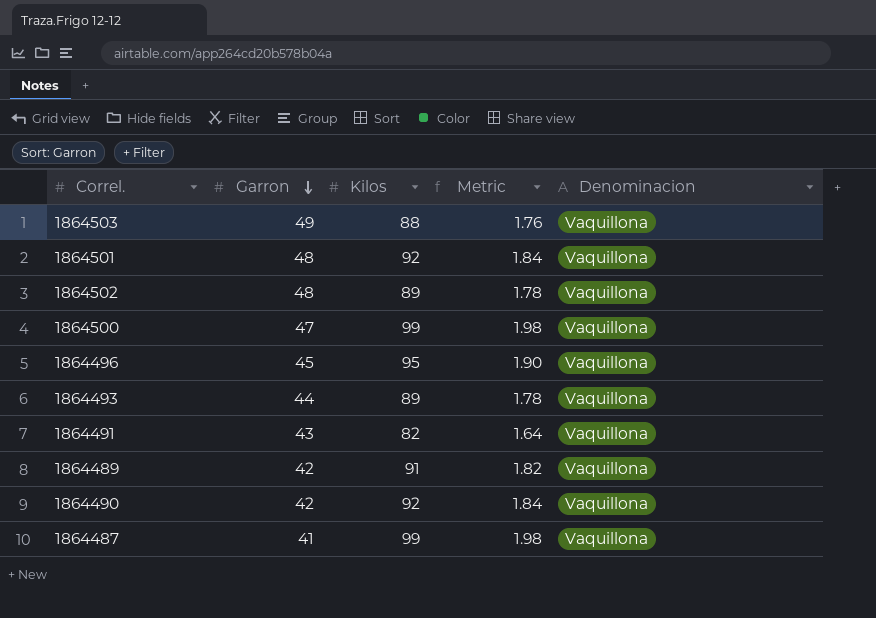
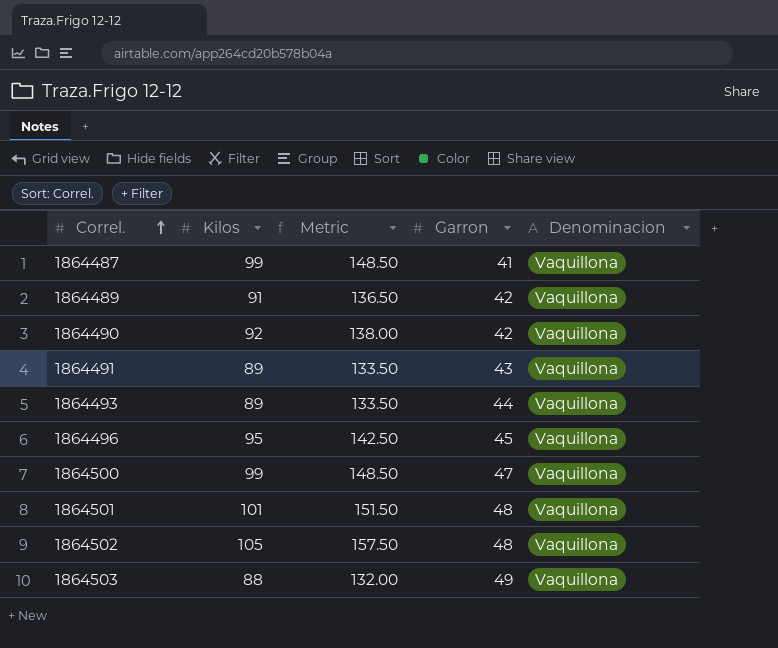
row order: Garron descending -> Correl. ascending
column Metric | formula: [Kilos] * 0.02 -> [Kilos] * 1.5
column Garron | position: 2 -> 4
1864491 | Kilos: 82 -> 89
1864501 | Kilos: 92 -> 101
1864502 | Kilos: 89 -> 105

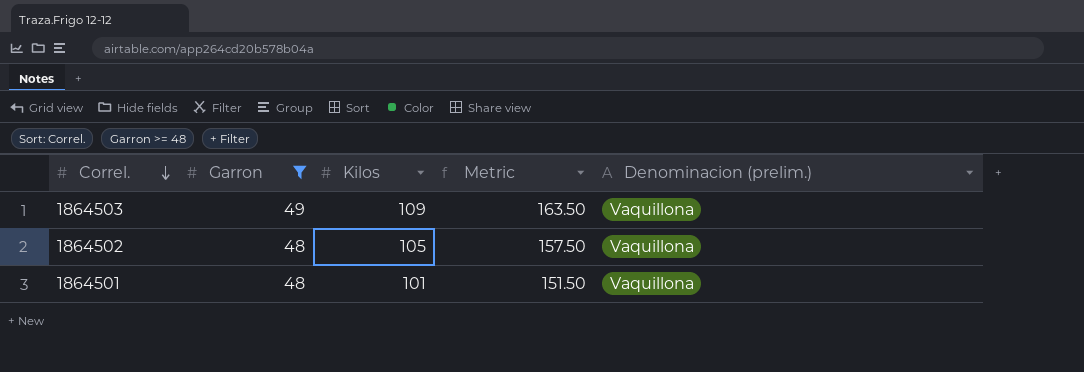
filter: none -> Garron >= 48
row order: Correl. ascending -> Correl. descending
column Garron | position: 4 -> 2
column name: Denominacion -> Denominacion (prelim.)
1864503 | Kilos: 88 -> 109
1864503 | Metric: 132.00 -> 163.50

